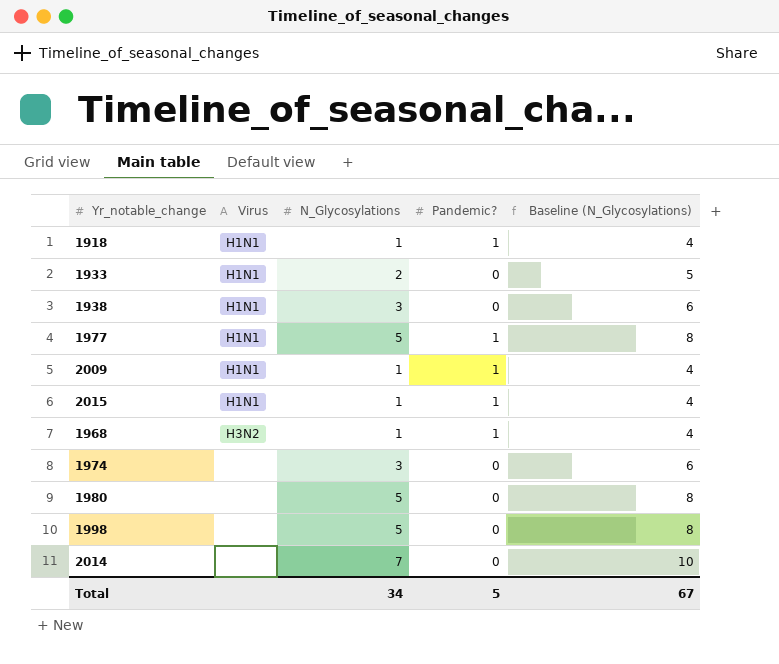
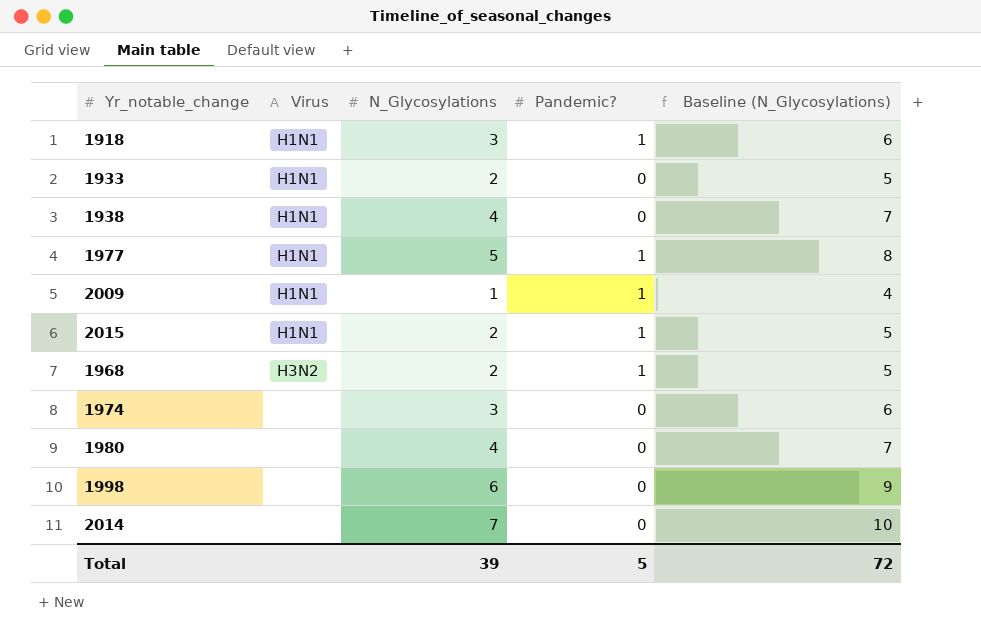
1918 | N_Glycosylations: 1 -> 3
1918 | Baseline (N_Glycosylations): 4 -> 6
1938 | N_Glycosylations: 3 -> 4
1938 | Baseline (N_Glycosylations): 6 -> 7
2015 | N_Glycosylations: 1 -> 2
2015 | Baseline (N_Glycosylations): 4 -> 5
1968 | N_Glycosylations: 1 -> 2
1968 | Baseline (N_Glycosylations): 4 -> 5
1980 | N_Glycosylations: 5 -> 4
1980 | Baseline (N_Glycosylations): 8 -> 7
1998 | N_Glycosylations: 5 -> 6
1998 | Baseline (N_Glycosylations): 8 -> 9
Total | N_Glycosylations: 34 -> 39
Total | Baseline (N_Glycosylations): 67 -> 72

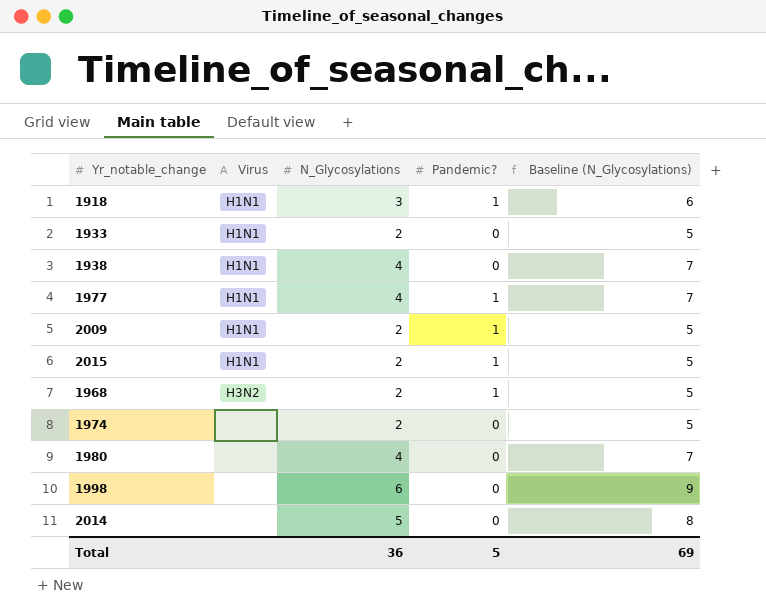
1977 | N_Glycosylations: 5 -> 4
1977 | Baseline (N_Glycosylations): 8 -> 7
2009 | N_Glycosylations: 1 -> 2
2009 | Baseline (N_Glycosylations): 4 -> 5
1974 | N_Glycosylations: 3 -> 2
1974 | Baseline (N_Glycosylations): 6 -> 5
2014 | N_Glycosylations: 7 -> 5
2014 | Baseline (N_Glycosylations): 10 -> 8
Total | N_Glycosylations: 39 -> 36
Total | Baseline (N_Glycosylations): 72 -> 69

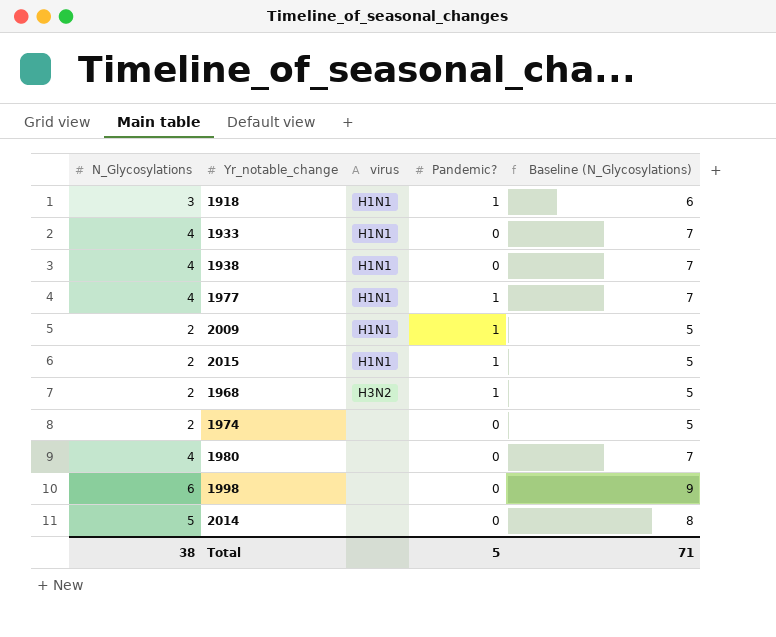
column N_Glycosylations | position: 3 -> 1
column name: Virus -> virus
1933 | N_Glycosylations: 2 -> 4
1933 | Baseline (N_Glycosylations): 5 -> 7
Total | N_Glycosylations: 36 -> 38
Total | Baseline (N_Glycosylations): 69 -> 71

